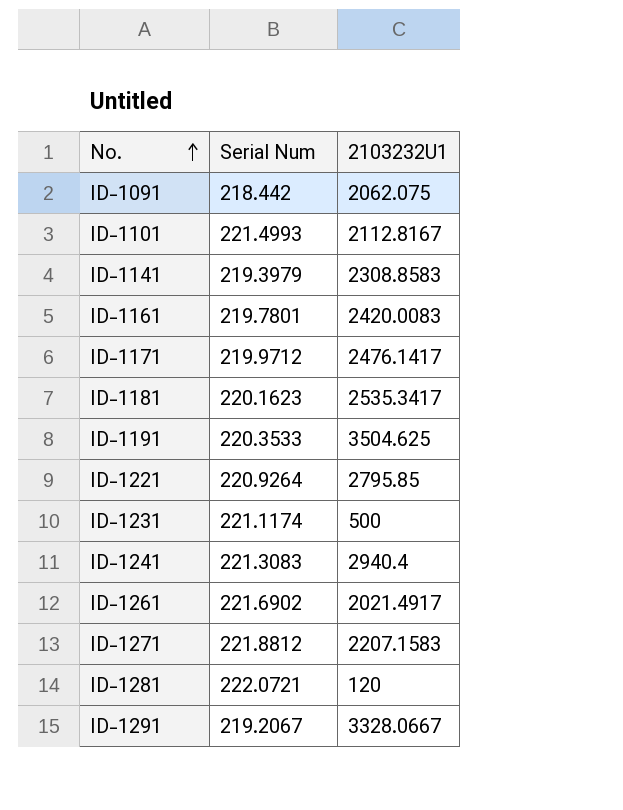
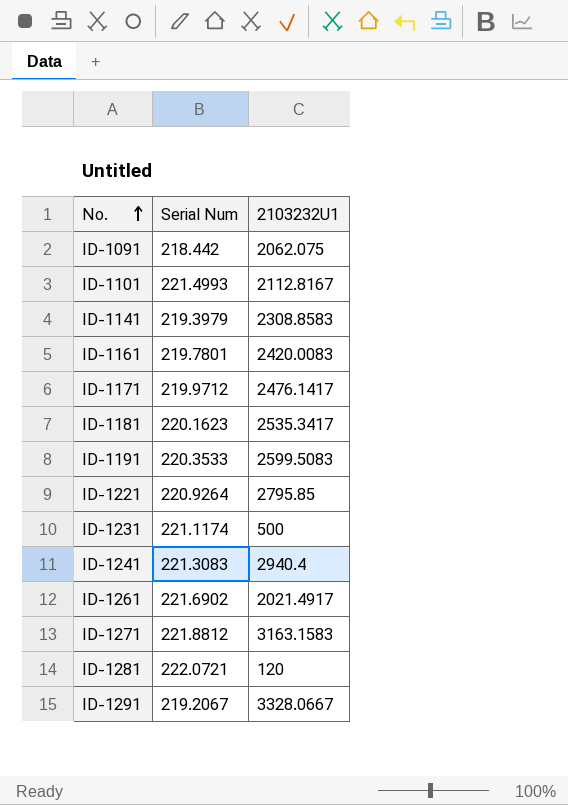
ID-1191 | 2103232U1: 3504.625 -> 2599.5083
ID-1271 | 2103232U1: 2207.1583 -> 3163.1583

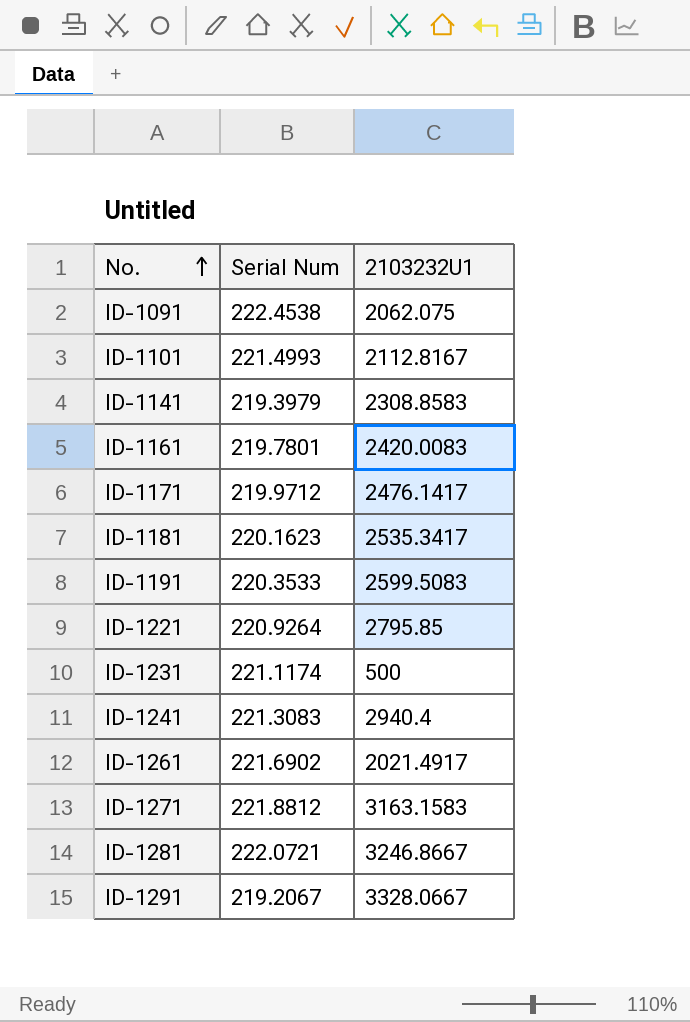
ID-1091 | Serial Num: 218.442 -> 222.4538
ID-1281 | 2103232U1: 120 -> 3246.8667

